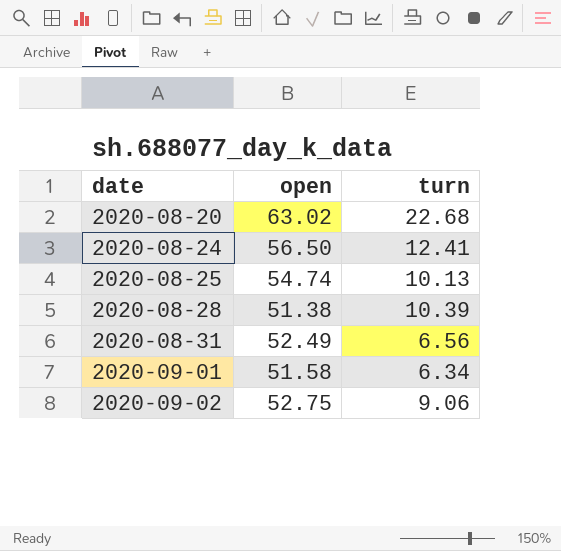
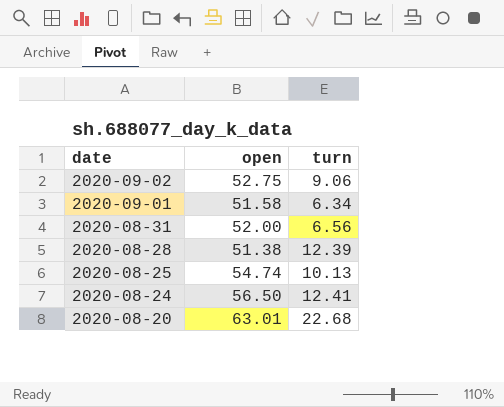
row order: date ascending -> date descending
2020-08-31 | open: 52.49 -> 52.00
2020-08-28 | turn: 10.39 -> 12.39
2020-08-20 | open: 63.02 -> 63.01

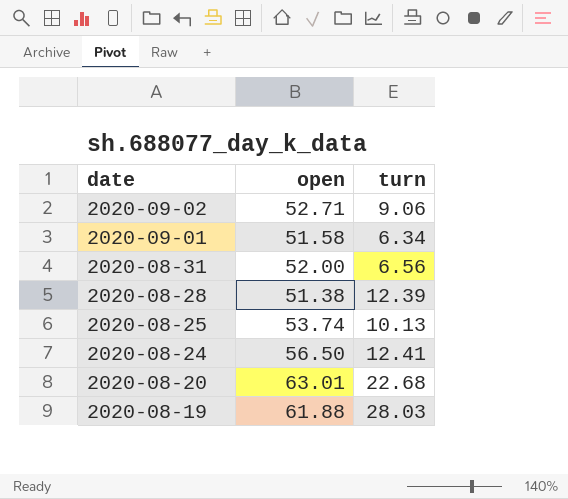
2020-09-02 | open: 52.75 -> 52.71
2020-08-25 | open: 54.74 -> 53.74
row 2020-08-19: none -> 61.88 | 28.03

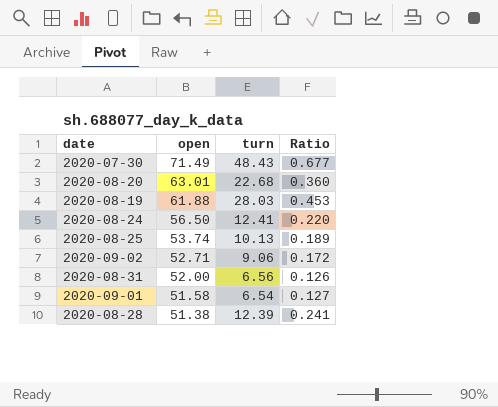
row order: date descending -> open descending
column Ratio | formula: none -> [turn] / [open]
row 2020-07-30: none -> 71.49 | 48.43 | 0.677
2020-09-01 | turn: 6.34 -> 6.54

